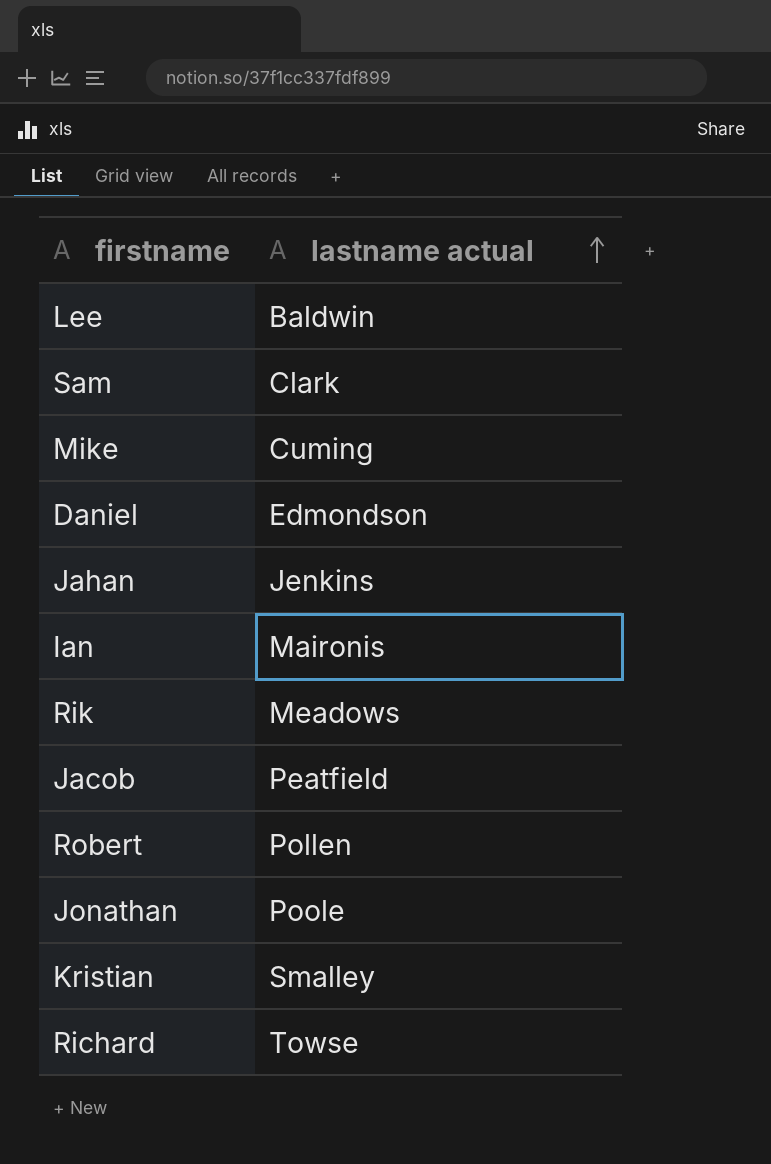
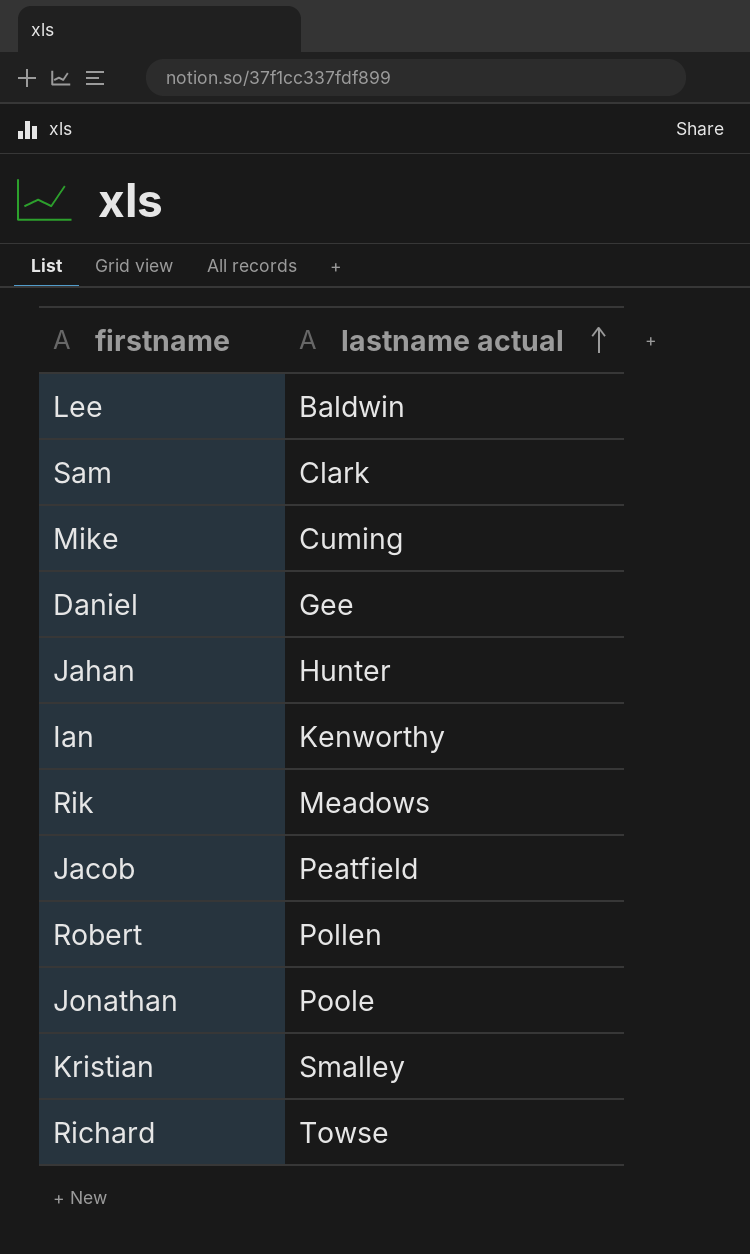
Daniel | lastname actual: Edmondson -> Gee
Jahan | lastname actual: Jenkins -> Hunter
Ian | lastname actual: Maironis -> Kenworthy

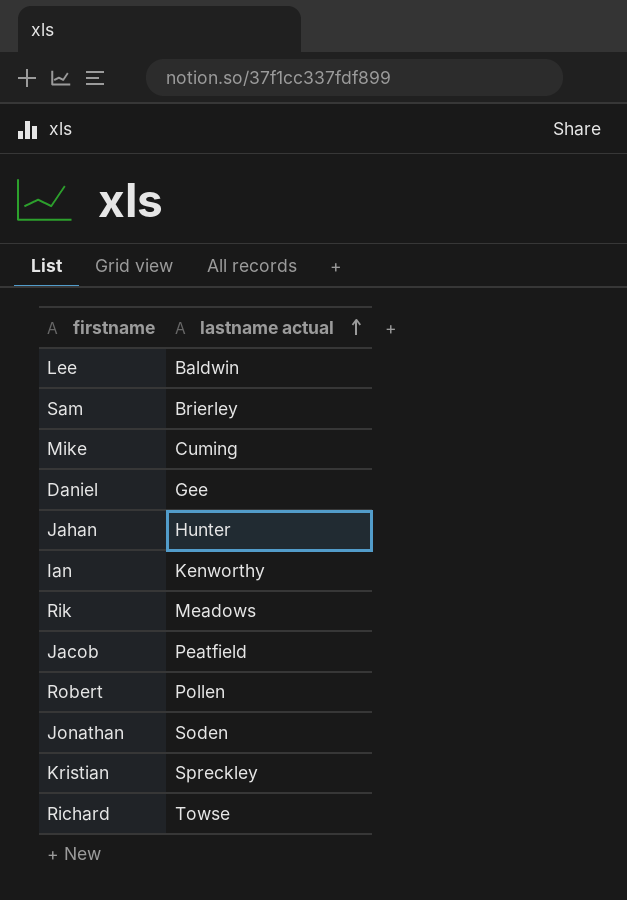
Sam | lastname actual: Clark -> Brierley
Jonathan | lastname actual: Poole -> Soden
Kristian | lastname actual: Smalley -> Spreckley

